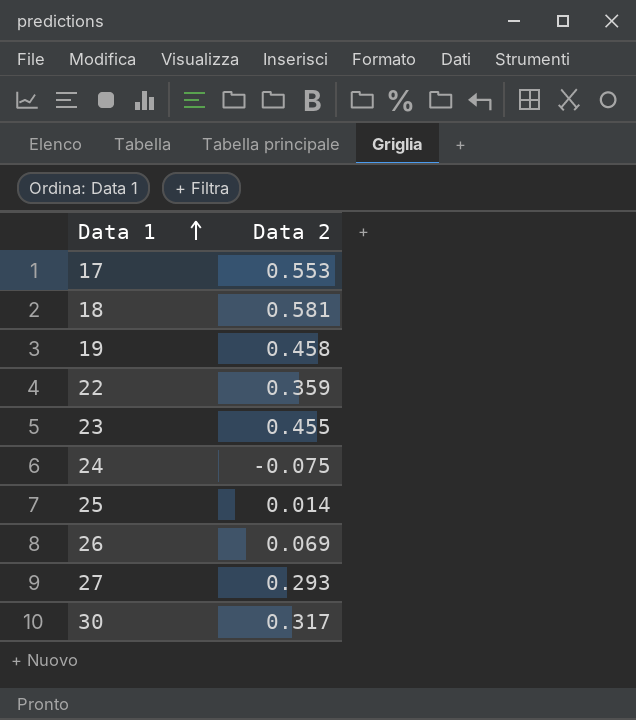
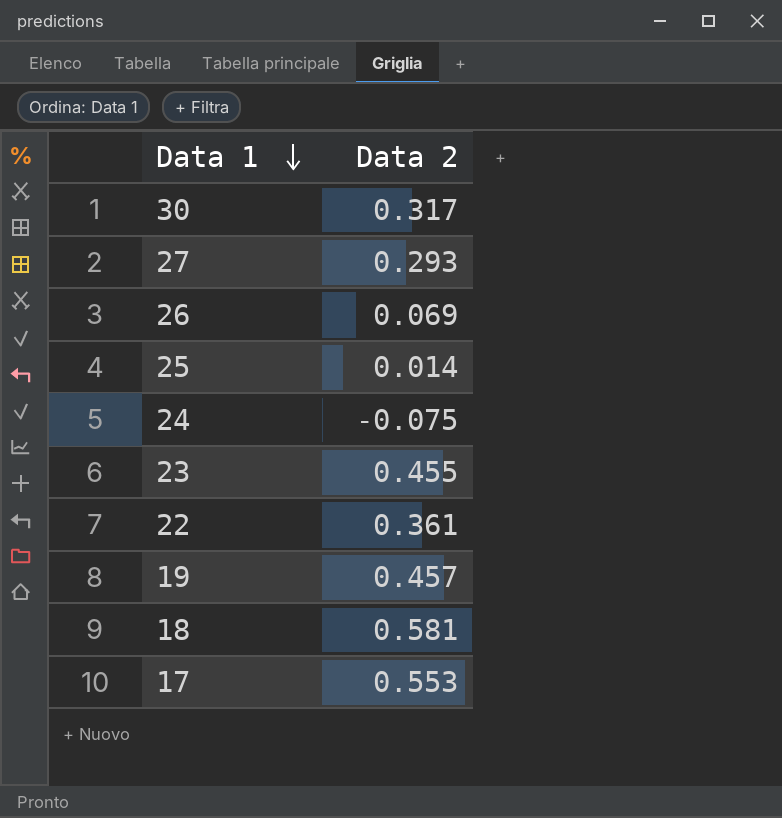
row order: Data 1 ascending -> Data 1 descending
22 | Data 2: 0.359 -> 0.361
19 | Data 2: 0.458 -> 0.457

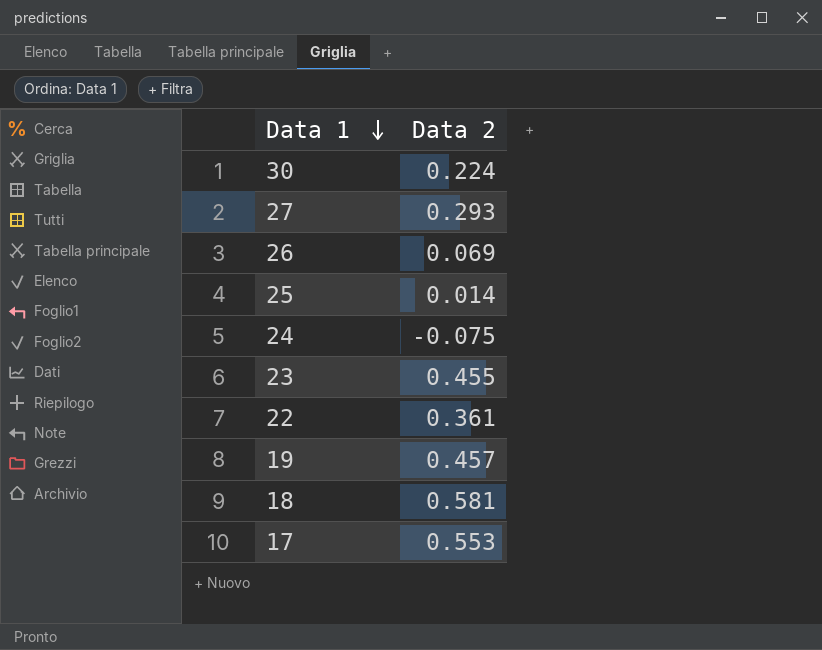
30 | Data 2: 0.317 -> 0.224

